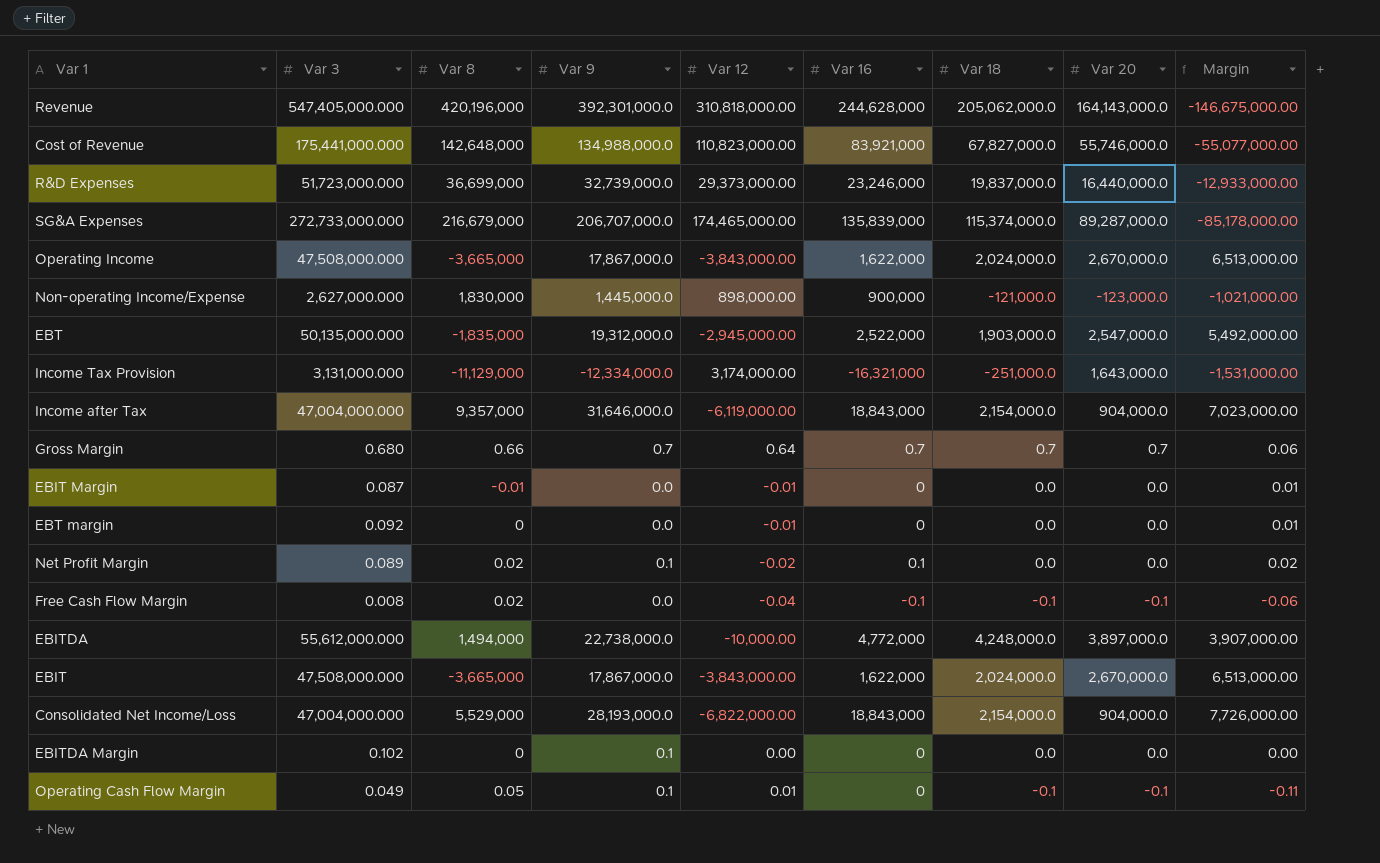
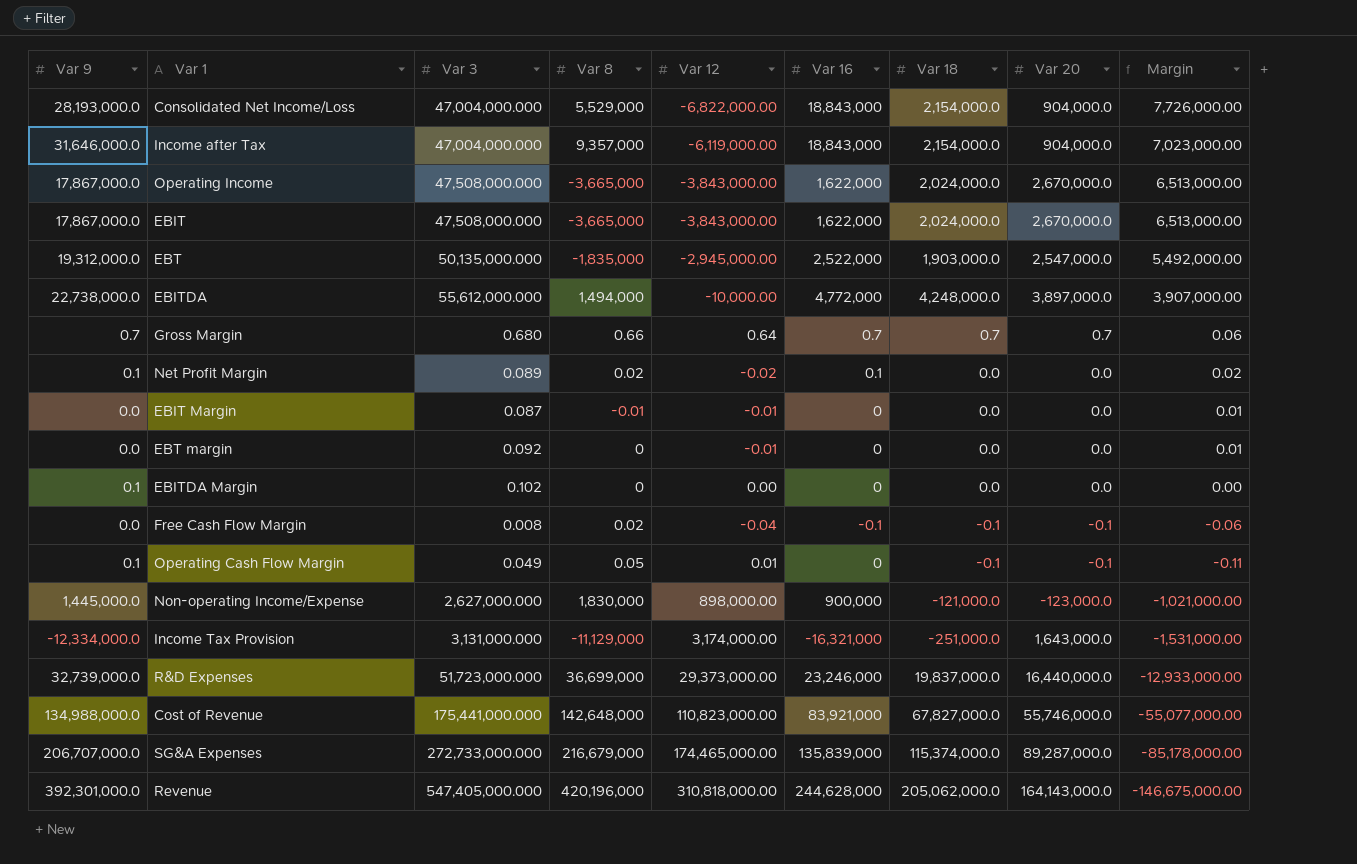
row order: none -> Margin descending
column Var 9 | position: 4 -> 1

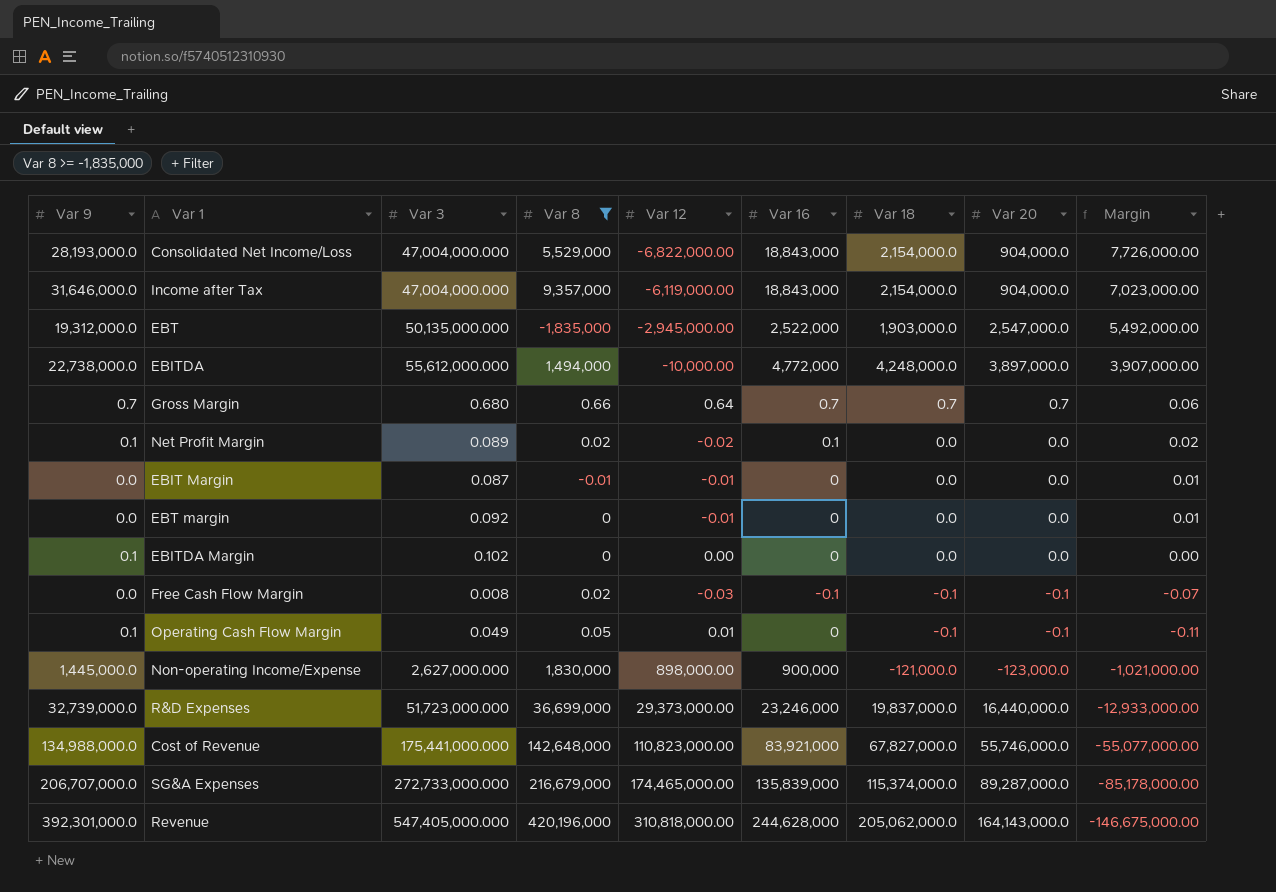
filter: none -> Var 8 >= -1,835,000
Free Cash Flow Margin | Var 12: -0.04 -> -0.03
Free Cash Flow Margin | Margin: -0.06 -> -0.07

